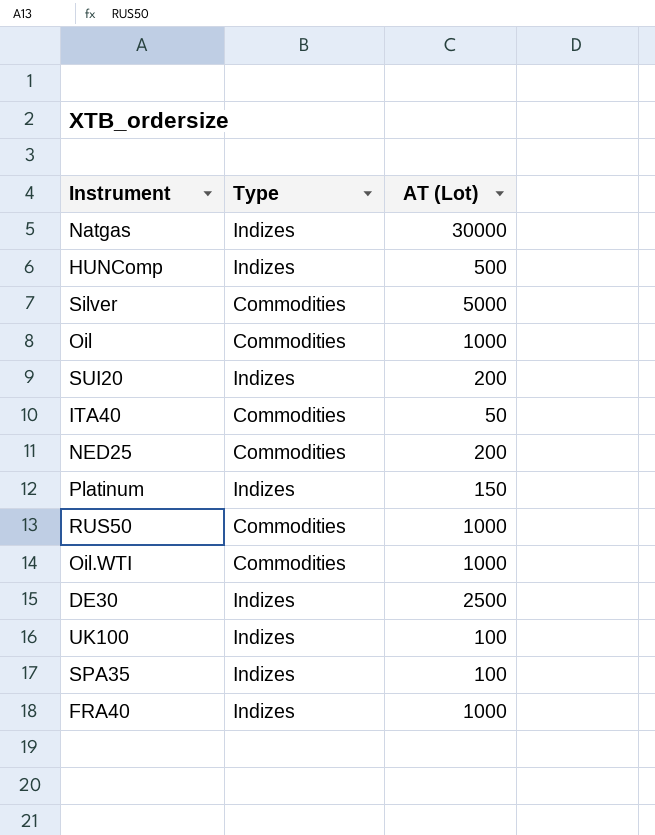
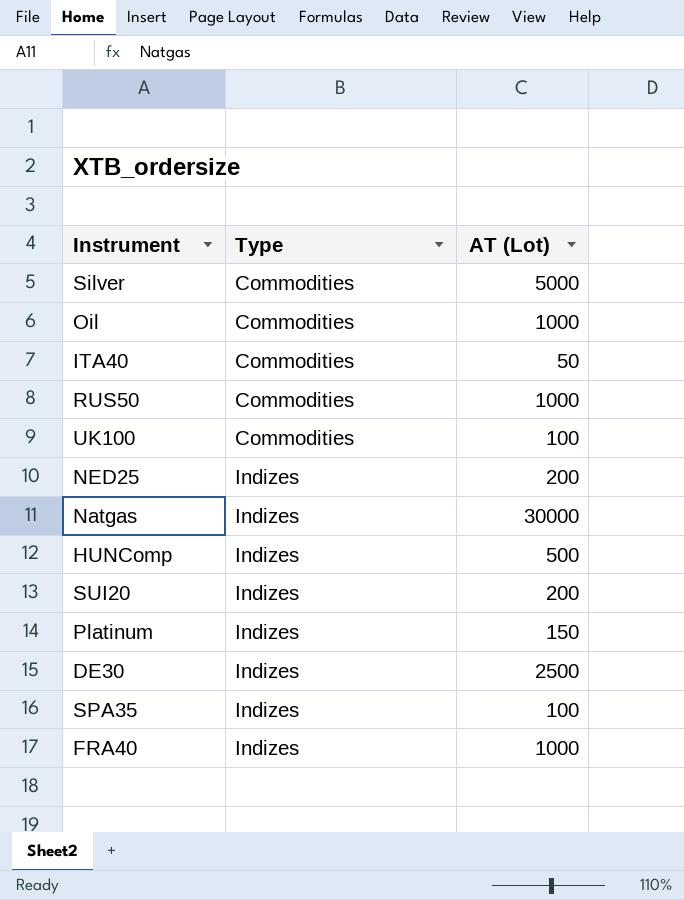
row order: none -> Type ascending
row Oil.WTI: Commodities | 1000 -> none
UK100 | Type: Indizes -> Commodities
NED25 | Type: Commodities -> Indizes

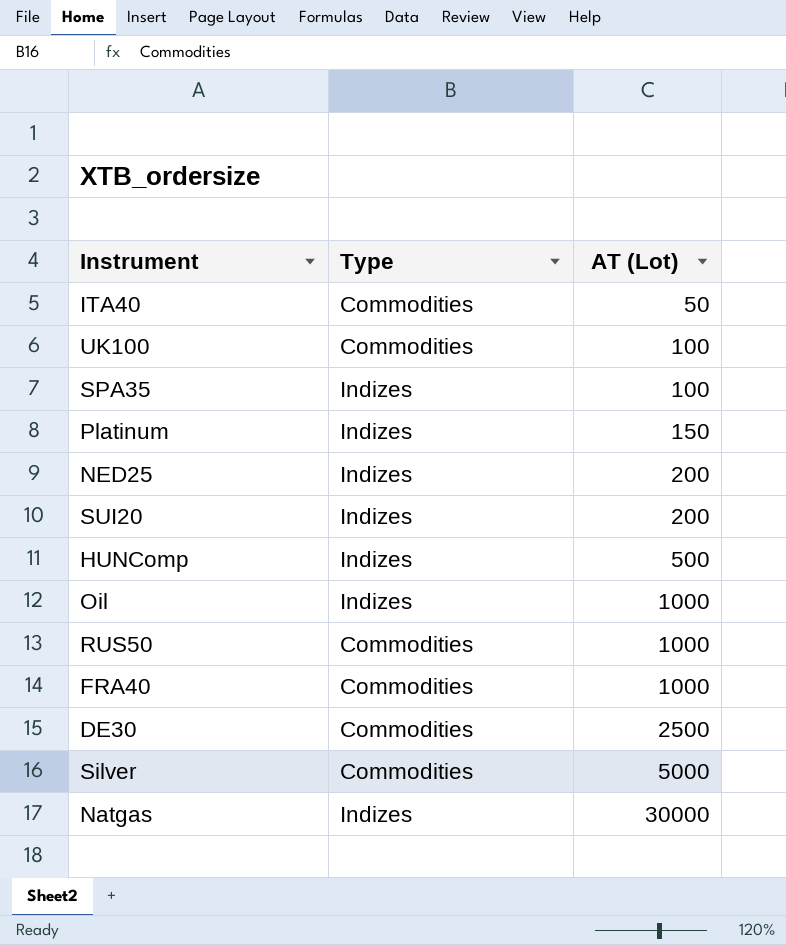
row order: Type ascending -> AT (Lot) ascending
Oil | Type: Commodities -> Indizes
FRA40 | Type: Indizes -> Commodities
DE30 | Type: Indizes -> Commodities

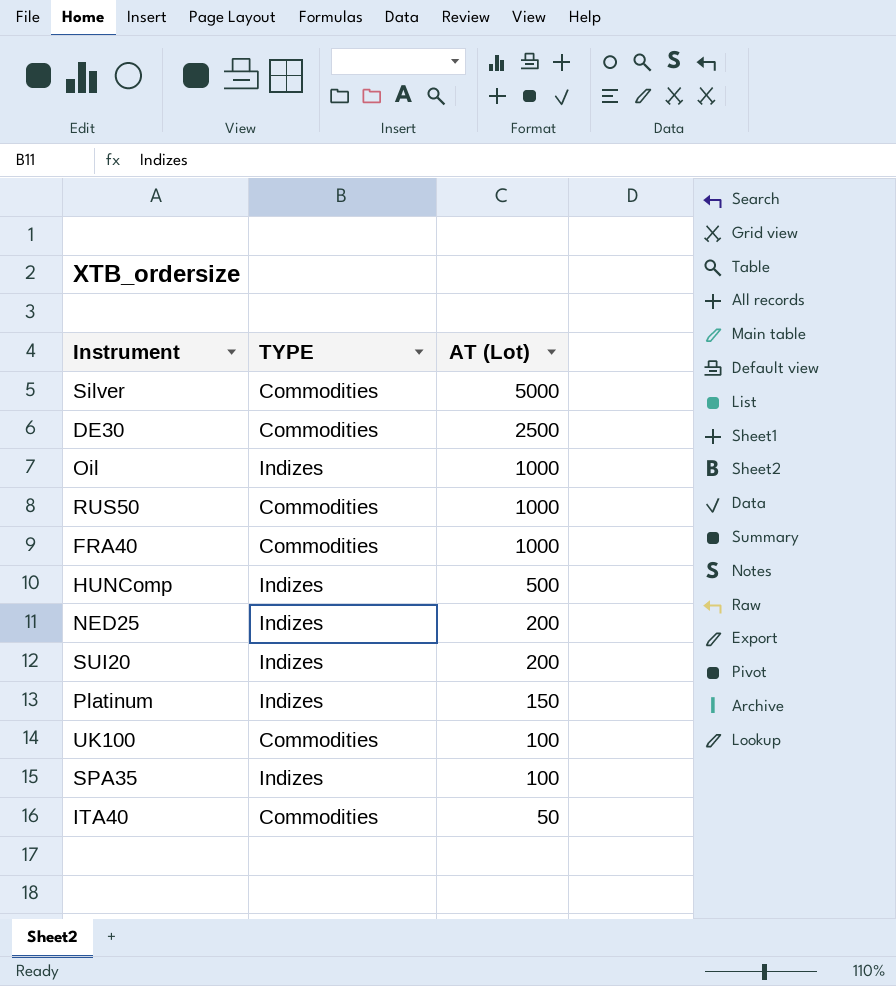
row order: AT (Lot) ascending -> AT (Lot) descending
column name: Type -> TYPE
row Natgas: Indizes | 30000 -> none

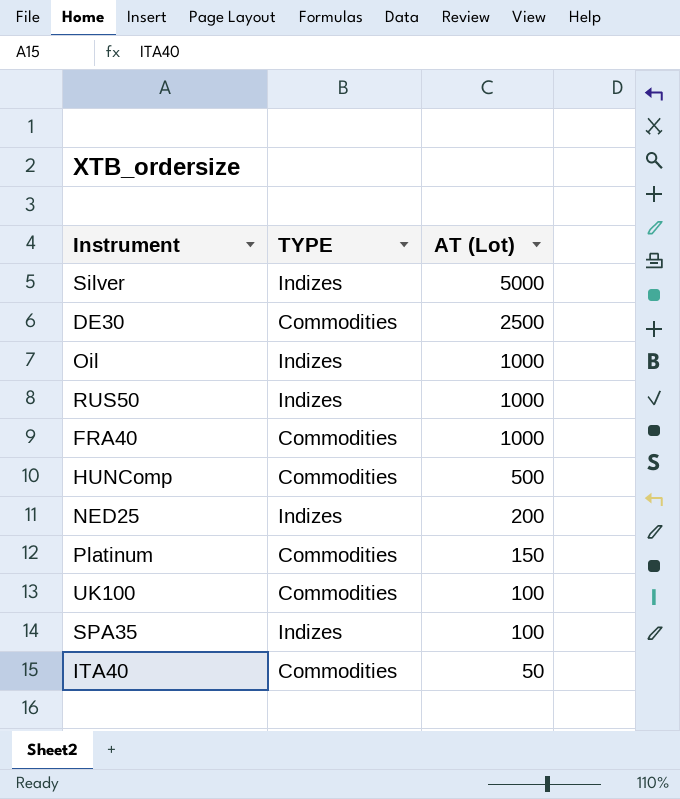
row SUI20: Indizes | 200 -> none
Silver | TYPE: Commodities -> Indizes
RUS50 | TYPE: Commodities -> Indizes
HUNComp | TYPE: Indizes -> Commodities
Platinum | TYPE: Indizes -> Commodities

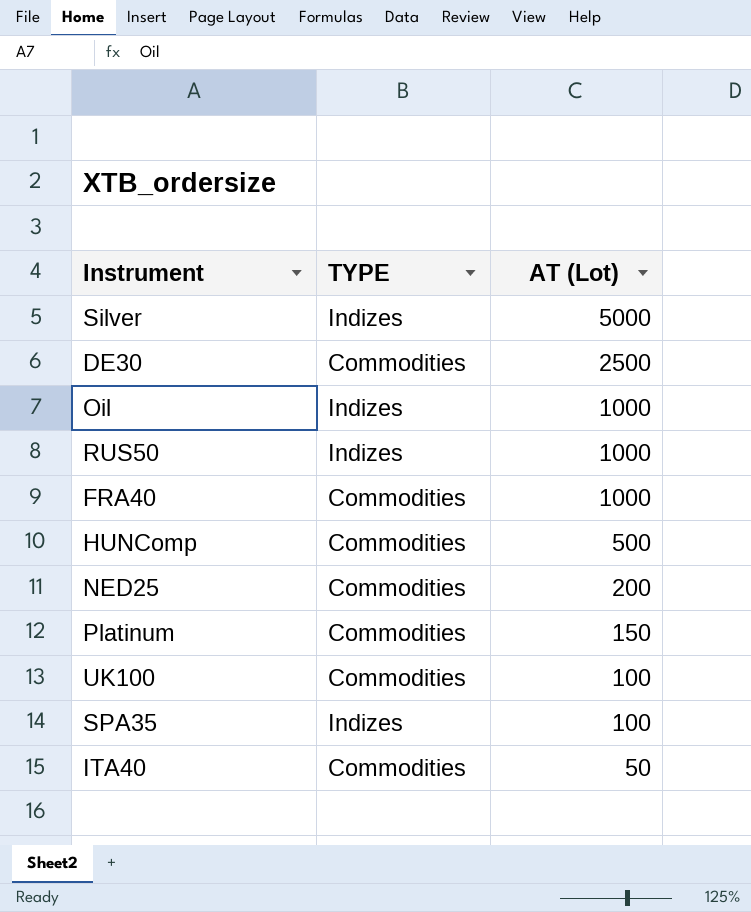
NED25 | TYPE: Indizes -> Commodities

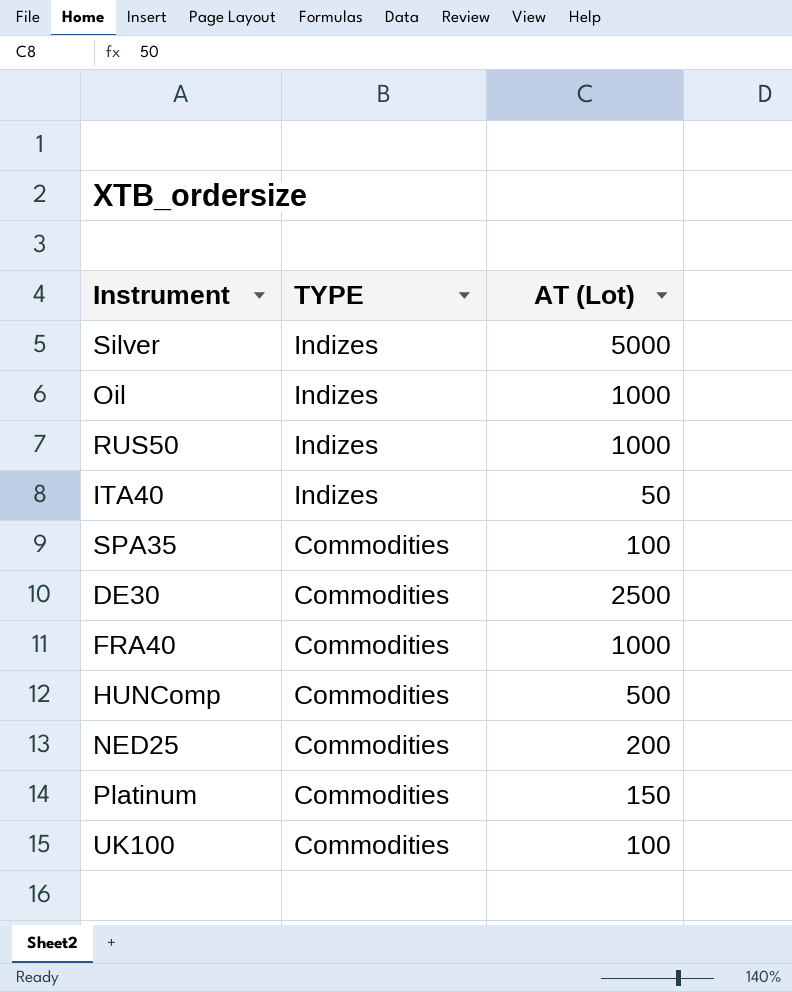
row order: AT (Lot) descending -> TYPE descending
ITA40 | TYPE: Commodities -> Indizes
SPA35 | TYPE: Indizes -> Commodities

